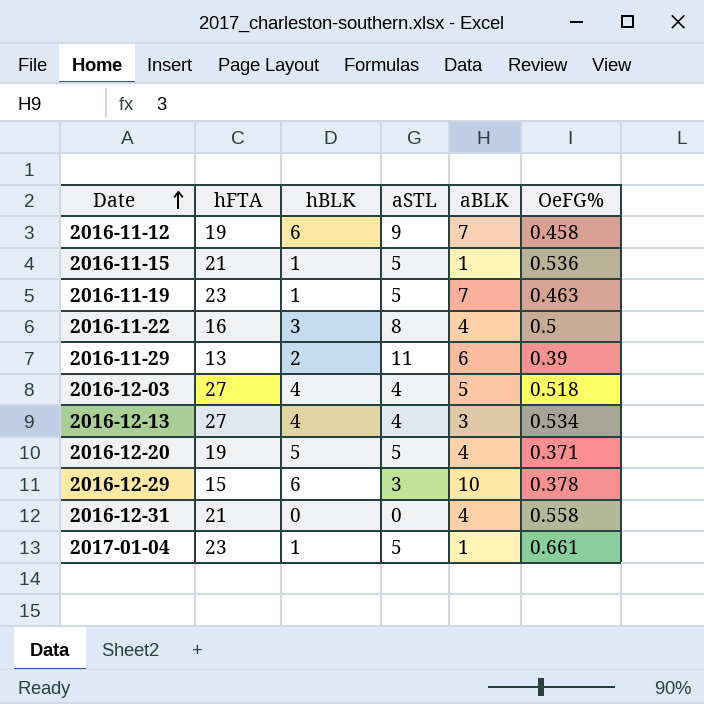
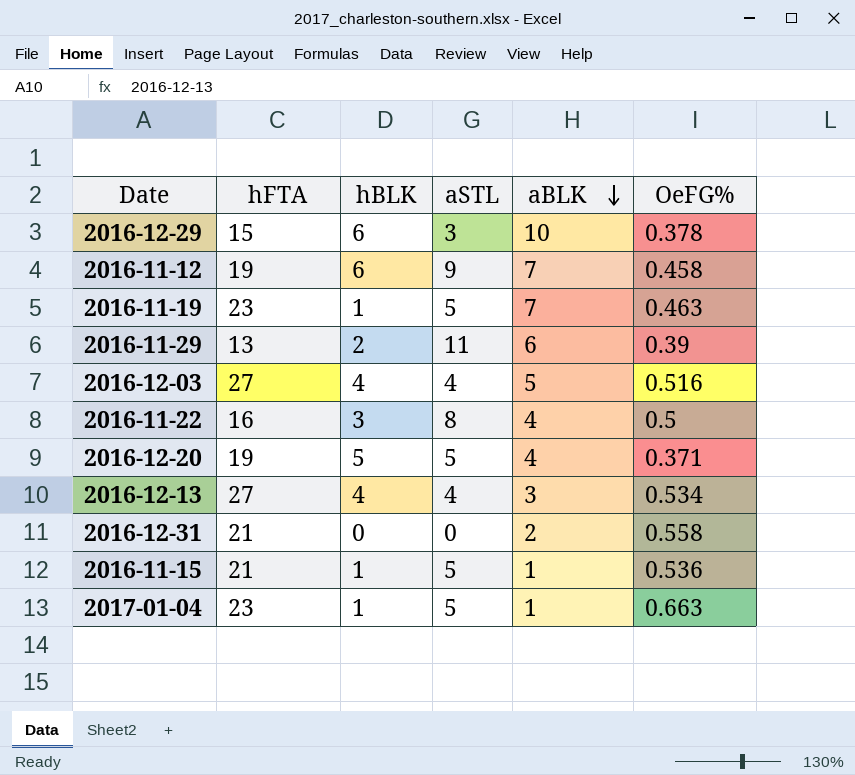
row order: Date ascending -> aBLK descending
2016-12-03 | OeFG%: 0.518 -> 0.516
2016-12-31 | aBLK: 4 -> 2
2017-01-04 | OeFG%: 0.661 -> 0.663

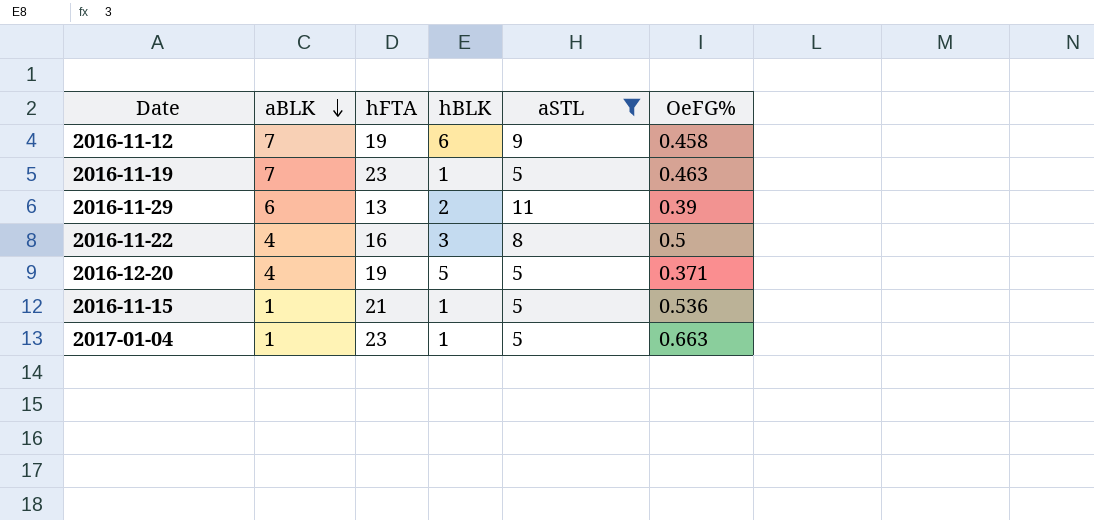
filter: none -> aSTL >= 5
column aBLK | position: 5 -> 2

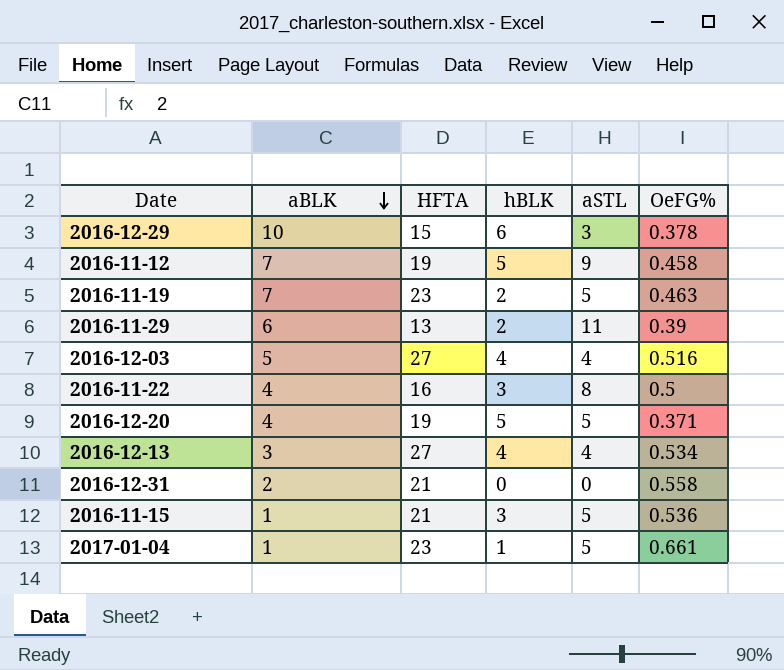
filter: aSTL >= 5 -> none
column name: hFTA -> HFTA
2016-11-12 | hBLK: 6 -> 5
2016-11-19 | hBLK: 1 -> 2
2016-11-15 | hBLK: 1 -> 3
2017-01-04 | OeFG%: 0.663 -> 0.661

